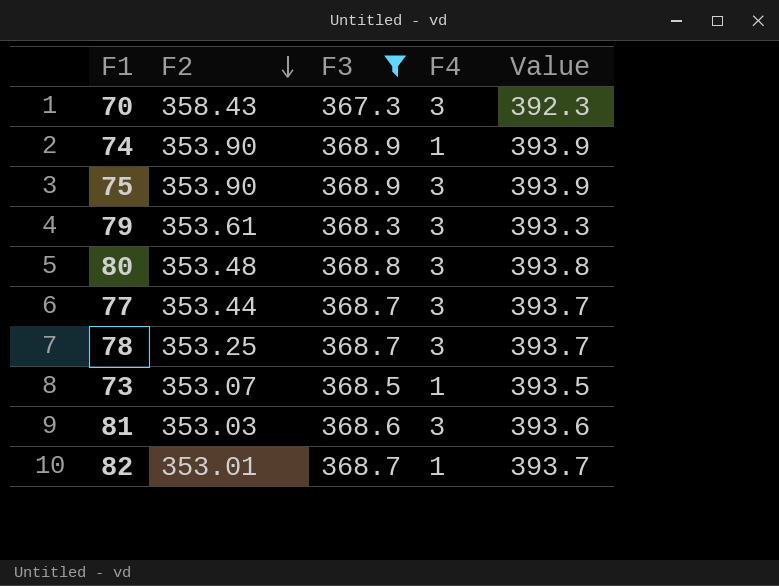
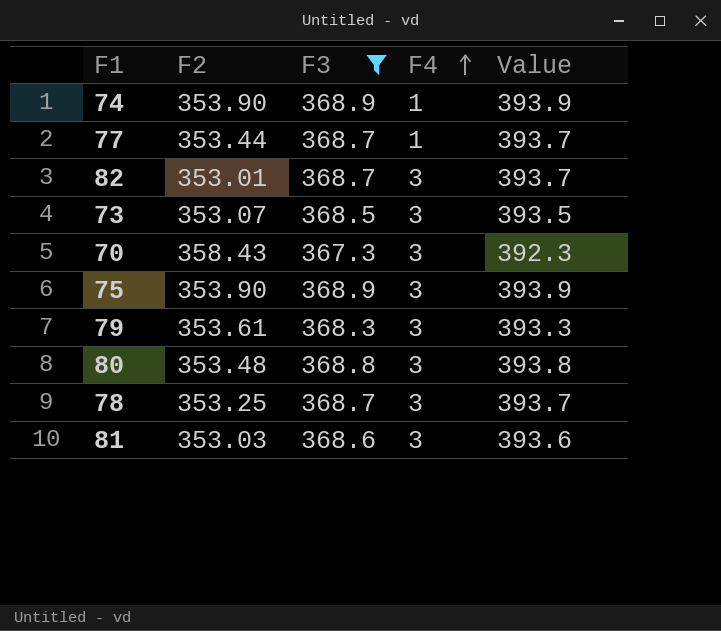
row order: F2 descending -> F4 ascending
77 | F4: 3 -> 1
82 | F4: 1 -> 3
73 | F4: 1 -> 3

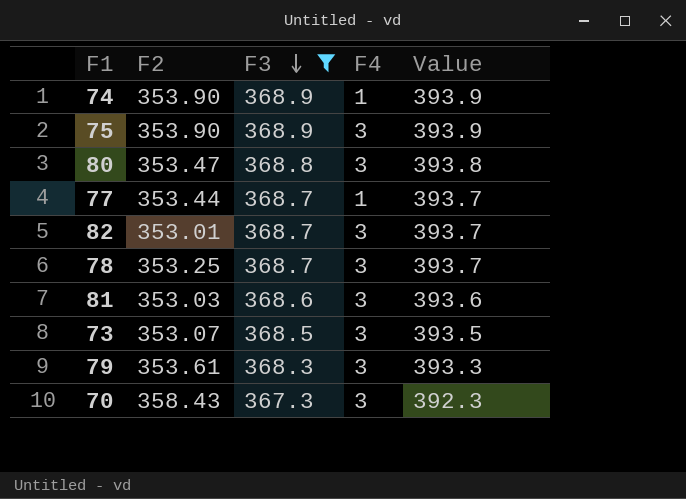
row order: F4 ascending -> F3 descending
80 | F2: 353.48 -> 353.47

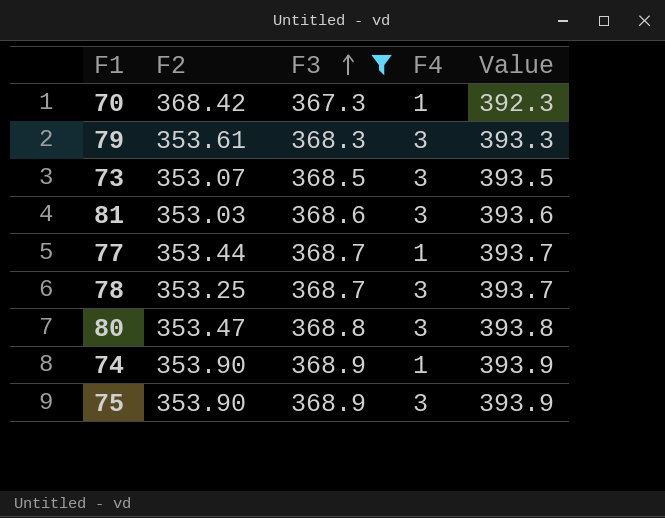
row order: F3 descending -> F3 ascending
row 82: 353.01 | 368.7 | 3 | 393.7 -> none
70 | F2: 358.43 -> 368.42
70 | F4: 3 -> 1

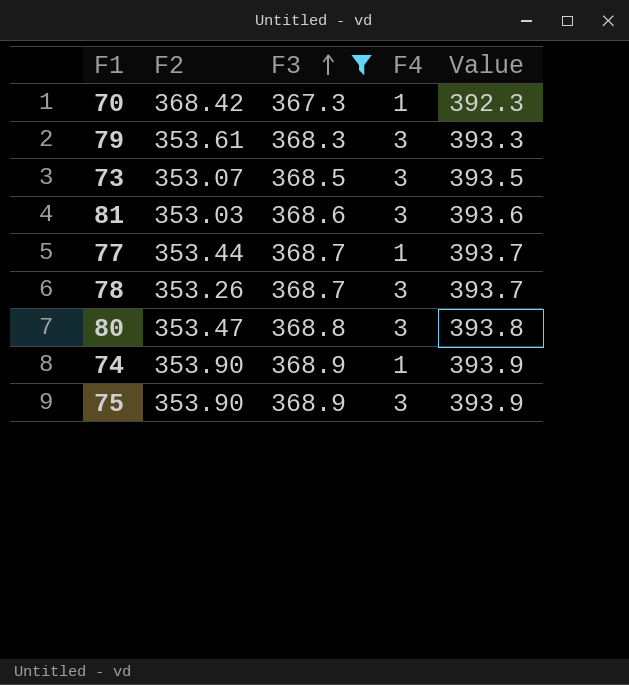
78 | F2: 353.25 -> 353.26

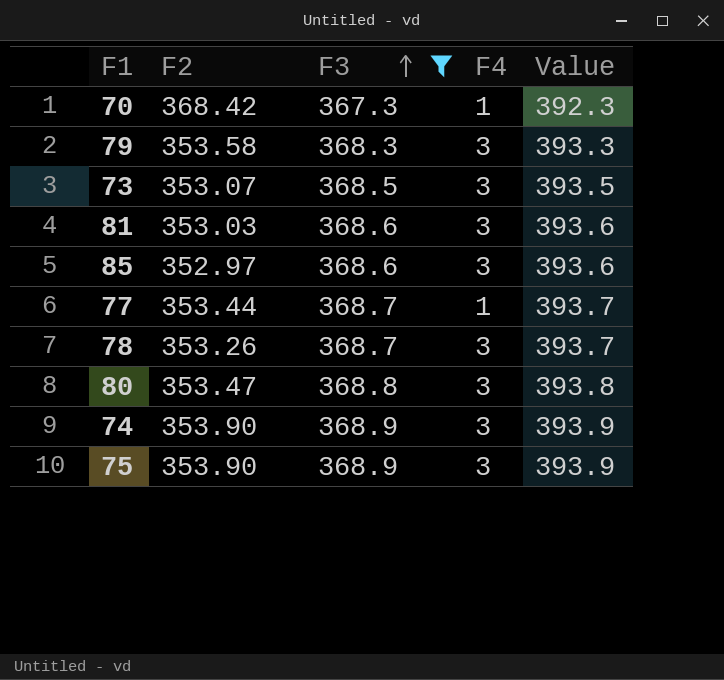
79 | F2: 353.61 -> 353.58
row 85: none -> 352.97 | 368.6 | 3 | 393.6
74 | F4: 1 -> 3

